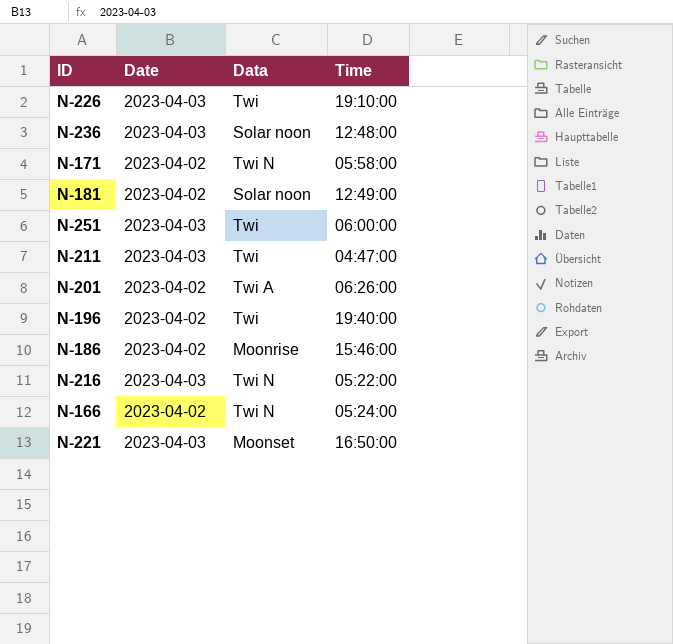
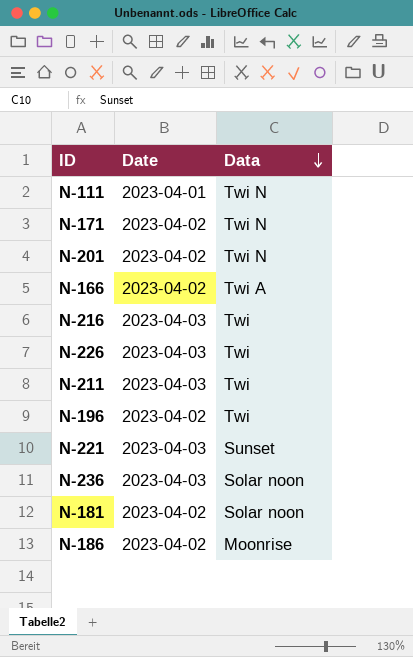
row order: none -> Data descending
column Time | position: 4 -> none
row N-251: 2023-04-03 | Twi | 06:00:00 -> none
row N-111: none -> 2023-04-01 | Twi N
N-201 | Data: Twi A -> Twi N
N-166 | Data: Twi N -> Twi A
N-216 | Data: Twi N -> Twi
N-221 | Data: Moonset -> Sunset

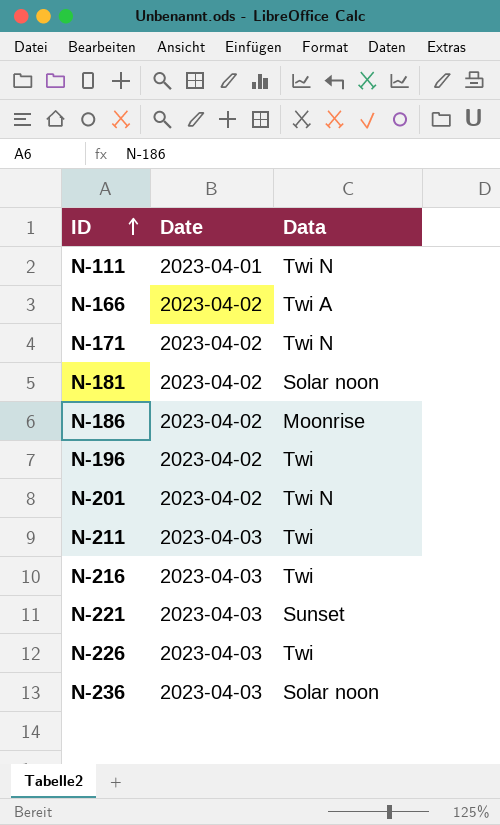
row order: Data descending -> ID ascending

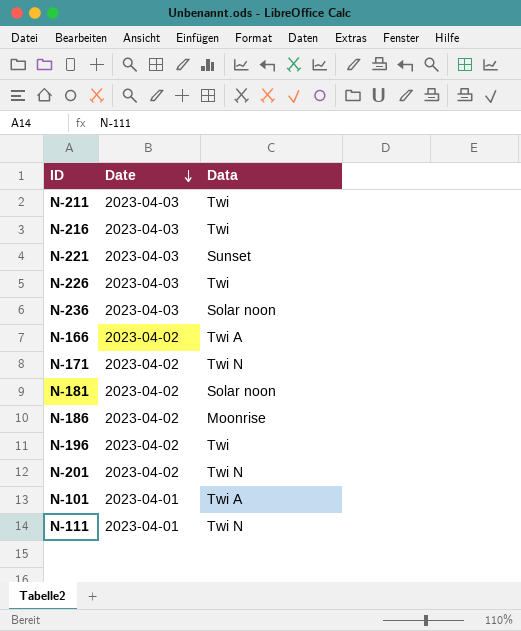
row order: ID ascending -> Date descending
row N-101: none -> 2023-04-01 | Twi A

